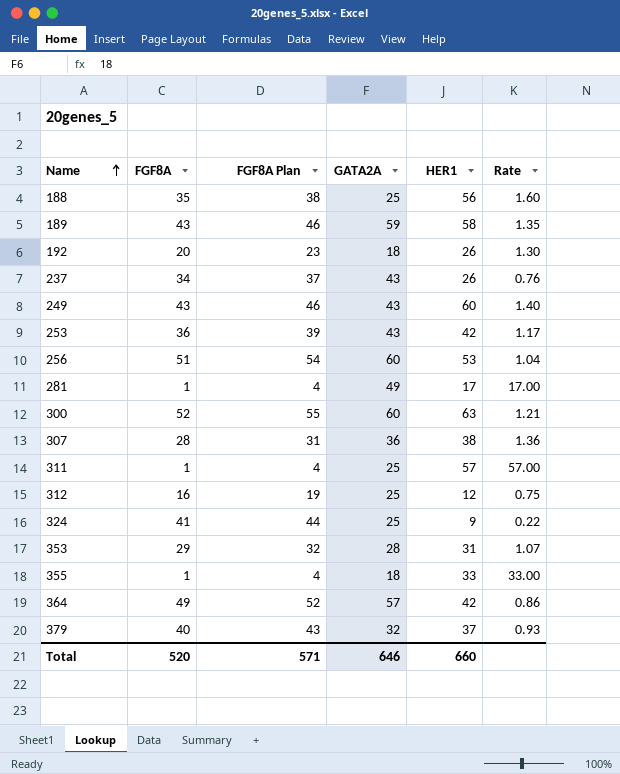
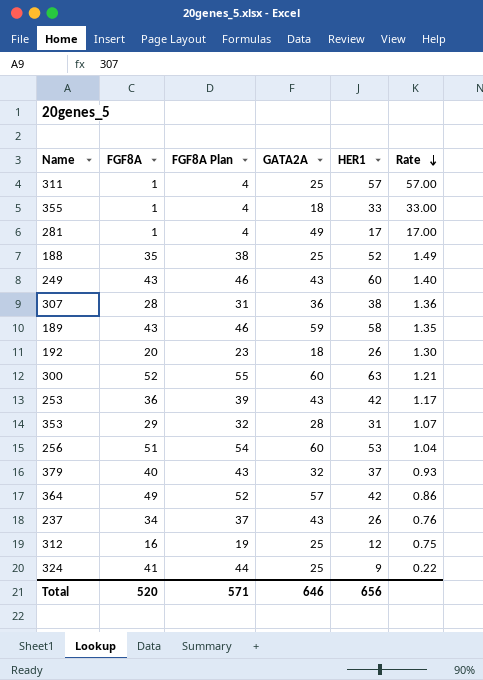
row order: Name ascending -> Rate descending
188 | HER1: 56 -> 52
188 | Rate: 1.60 -> 1.49
Total | HER1: 660 -> 656

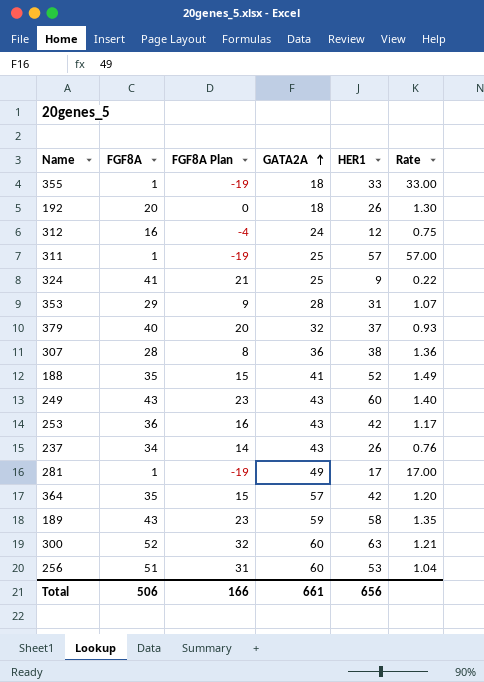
row order: Rate descending -> GATA2A ascending
column FGF8A Plan | formula: [FGF8A] + 3 -> [FGF8A] - 20
312 | GATA2A: 25 -> 24
188 | GATA2A: 25 -> 41
364 | FGF8A: 49 -> 35
364 | Rate: 0.86 -> 1.20
Total | FGF8A: 520 -> 506
Total | FGF8A Plan: 571 -> 166
Total | GATA2A: 646 -> 661

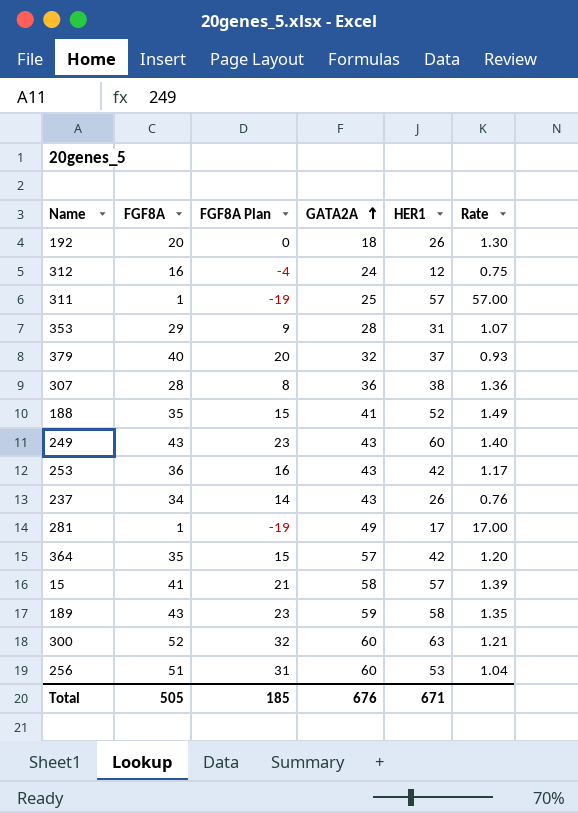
row 355: 1 | -19 | 18 | 33 | 33.00 -> none
row 324: 41 | 21 | 25 | 9 | 0.22 -> none
row 15: none -> 41 | 21 | 58 | 57 | 1.39
Total | FGF8A: 506 -> 505
Total | FGF8A Plan: 166 -> 185
Total | GATA2A: 661 -> 676
Total | HER1: 656 -> 671

